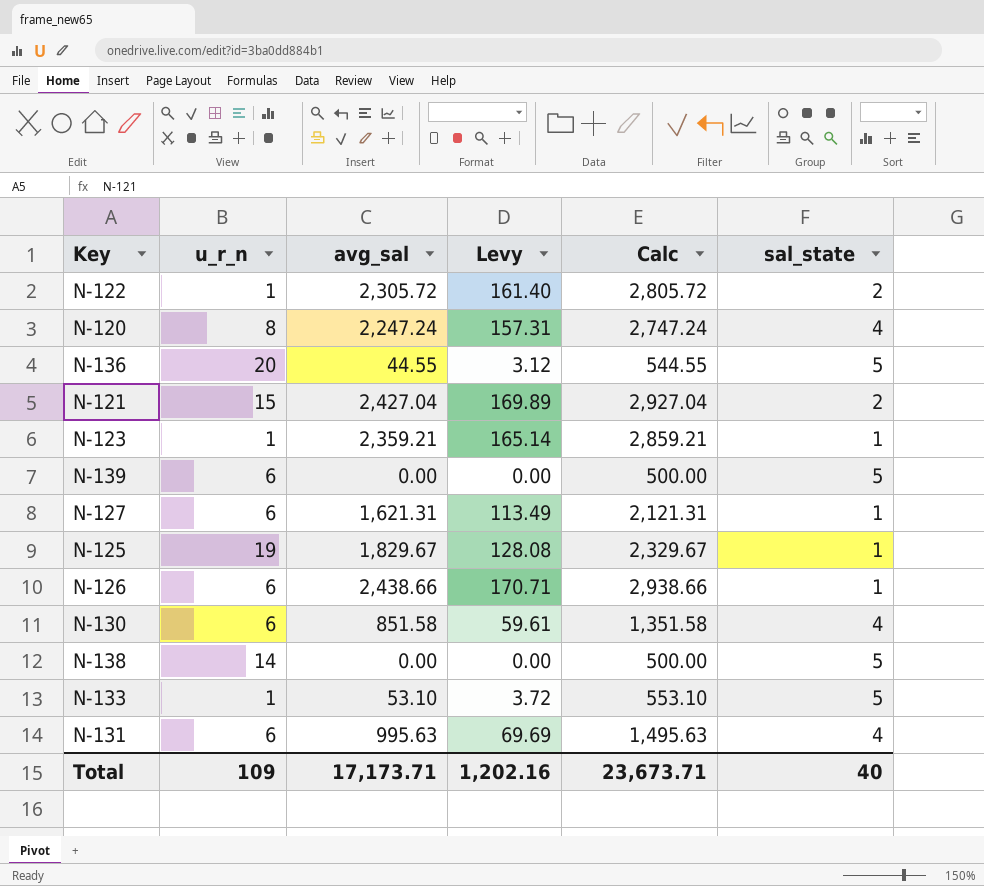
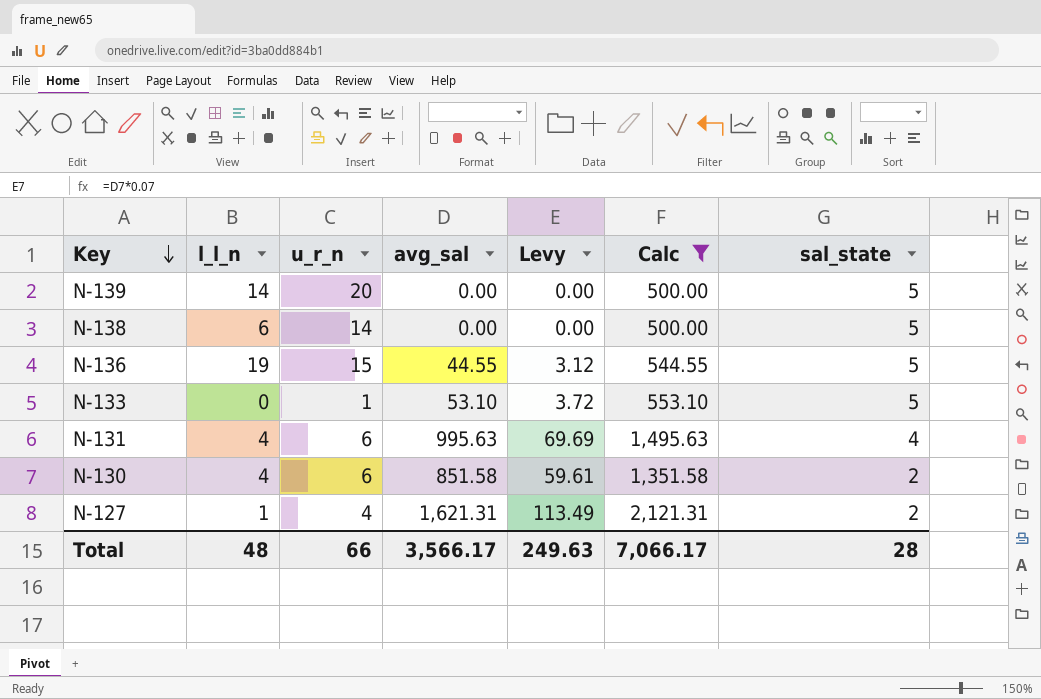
filter: none -> Calc <= 2,121.31
row order: none -> Key descending
column l_l_n | position: none -> 2
N-139 | u_r_n: 6 -> 20
N-136 | u_r_n: 20 -> 15
N-130 | sal_state: 4 -> 2
N-127 | u_r_n: 6 -> 4
N-127 | sal_state: 1 -> 2
Total | u_r_n: 109 -> 66
Total | avg_sal: 17,173.71 -> 3,566.17
Total | Levy: 1,202.16 -> 249.63
Total | Calc: 23,673.71 -> 7,066.17
Total | sal_state: 40 -> 28

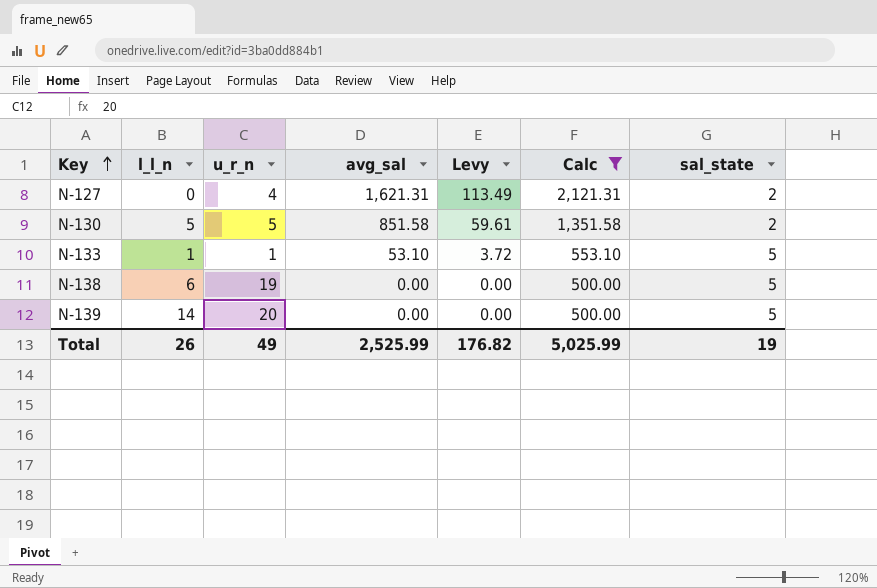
row order: Key descending -> Key ascending
row N-136: 19 | 15 | 44.55 | 3.12 | 544.55 | 5 -> none
row N-131: 4 | 6 | 995.63 | 69.69 | 1,495.63 | 4 -> none
N-127 | l_l_n: 1 -> 0
N-130 | l_l_n: 4 -> 5
N-130 | u_r_n: 6 -> 5
N-133 | l_l_n: 0 -> 1
N-138 | u_r_n: 14 -> 19
Total | l_l_n: 48 -> 26
Total | u_r_n: 66 -> 49
Total | avg_sal: 3,566.17 -> 2,525.99
Total | Levy: 249.63 -> 176.82
Total | Calc: 7,066.17 -> 5,025.99
Total | sal_state: 28 -> 19

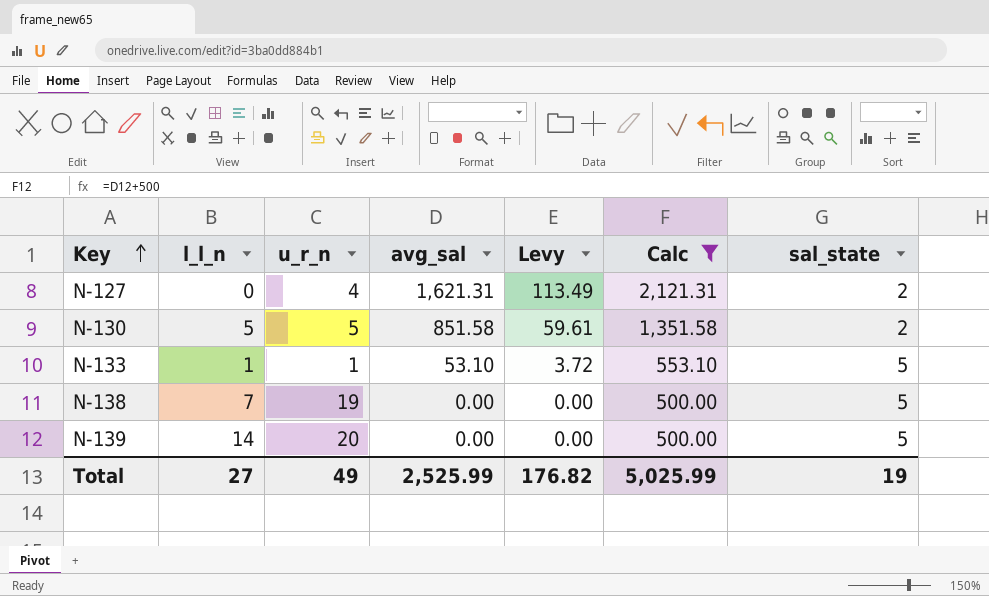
N-138 | l_l_n: 6 -> 7
Total | l_l_n: 26 -> 27

